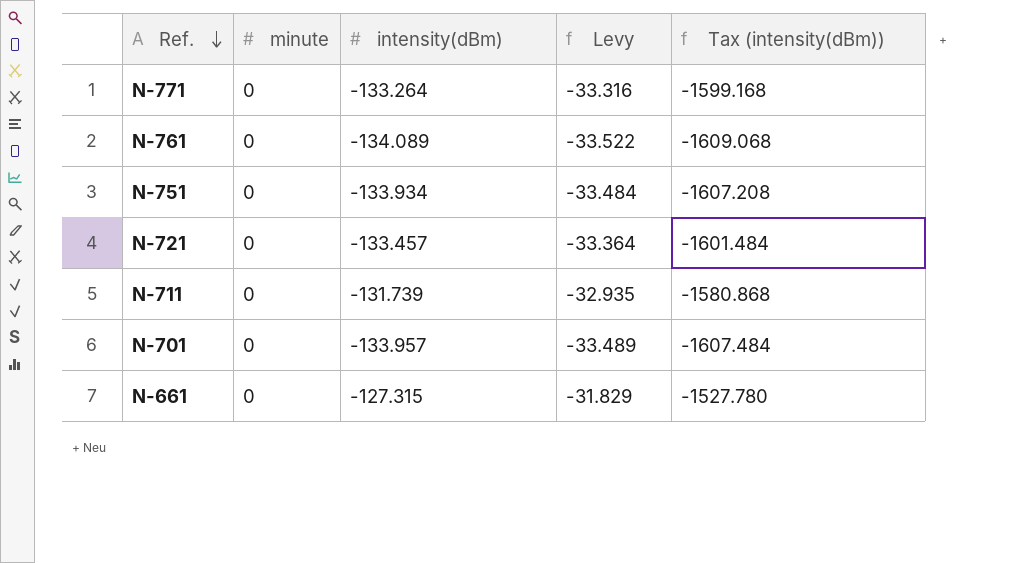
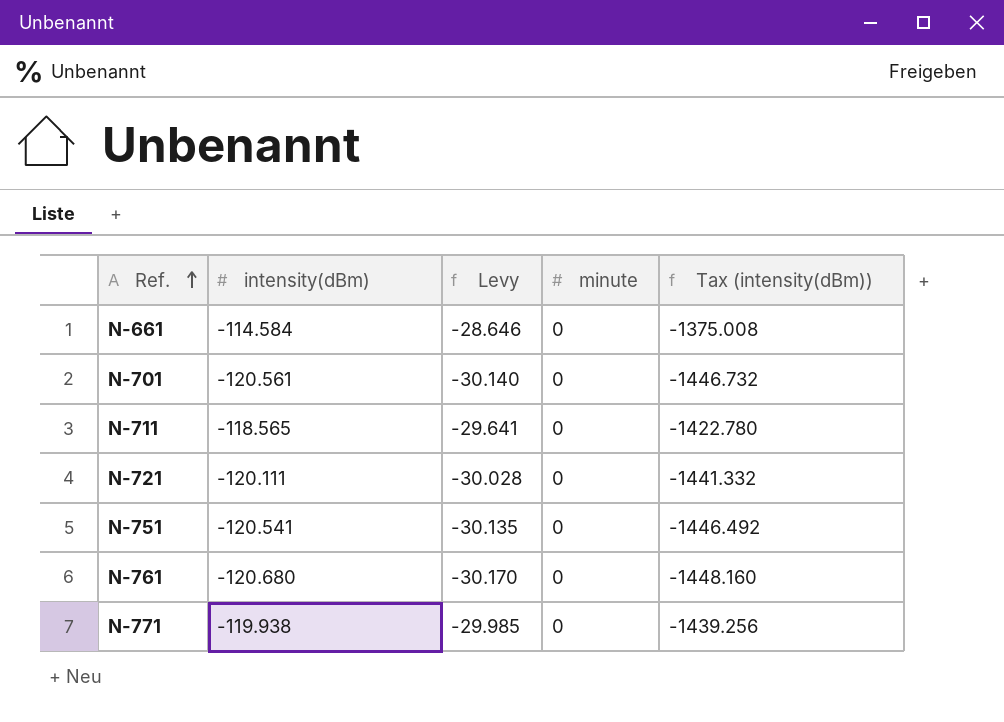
row order: Ref. descending -> Ref. ascending
column minute | position: 2 -> 4
N-661 | intensity(dBm): -127.315 -> -114.584
N-661 | Levy: -31.829 -> -28.646
N-661 | Tax (intensity(dBm)): -1527.780 -> -1375.008
N-701 | intensity(dBm): -133.957 -> -120.561
N-701 | Levy: -33.489 -> -30.140
N-701 | Tax (intensity(dBm)): -1607.484 -> -1446.732
N-711 | intensity(dBm): -131.739 -> -118.565
N-711 | Levy: -32.935 -> -29.641
N-711 | Tax (intensity(dBm)): -1580.868 -> -1422.780
N-721 | intensity(dBm): -133.457 -> -120.111
N-721 | Levy: -33.364 -> -30.028
N-721 | Tax (intensity(dBm)): -1601.484 -> -1441.332
N-751 | intensity(dBm): -133.934 -> -120.541
N-751 | Levy: -33.484 -> -30.135
N-751 | Tax (intensity(dBm)): -1607.208 -> -1446.492
N-761 | intensity(dBm): -134.089 -> -120.680
N-761 | Levy: -33.522 -> -30.170
N-761 | Tax (intensity(dBm)): -1609.068 -> -1448.160
N-771 | intensity(dBm): -133.264 -> -119.938
N-771 | Levy: -33.316 -> -29.985
N-771 | Tax (intensity(dBm)): -1599.168 -> -1439.256

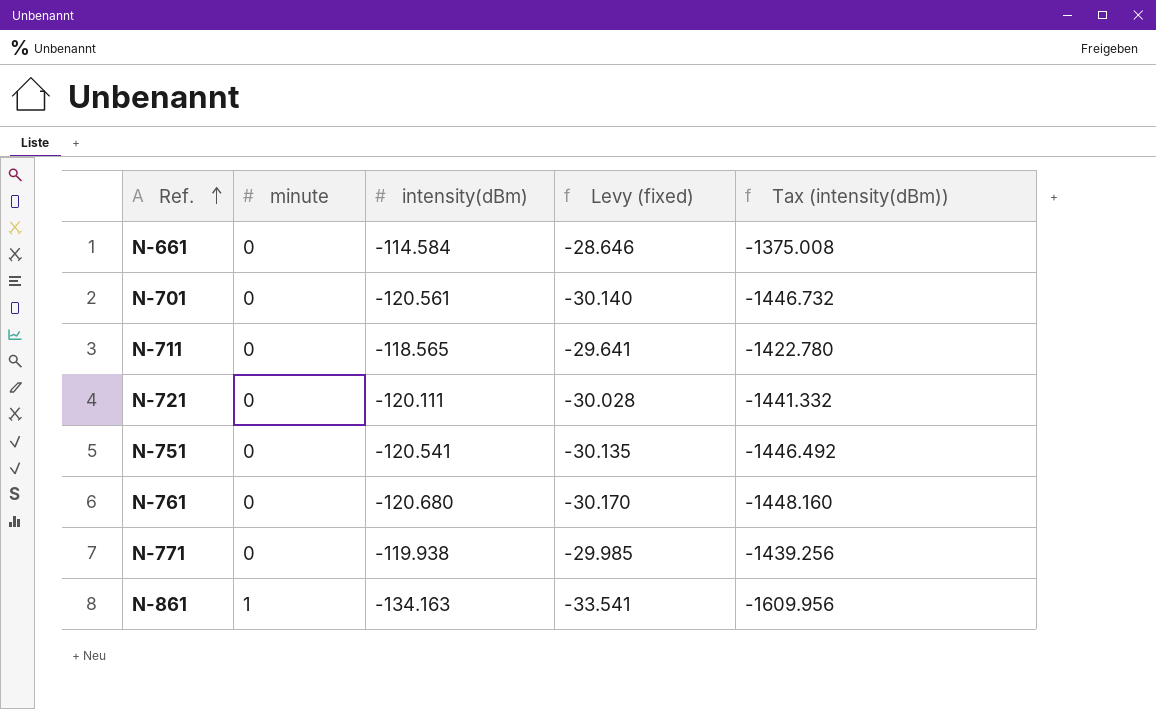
column minute | position: 4 -> 2
column name: Levy -> Levy (fixed)
row N-861: none -> 1 | -134.163 | -33.541 | -1609.956

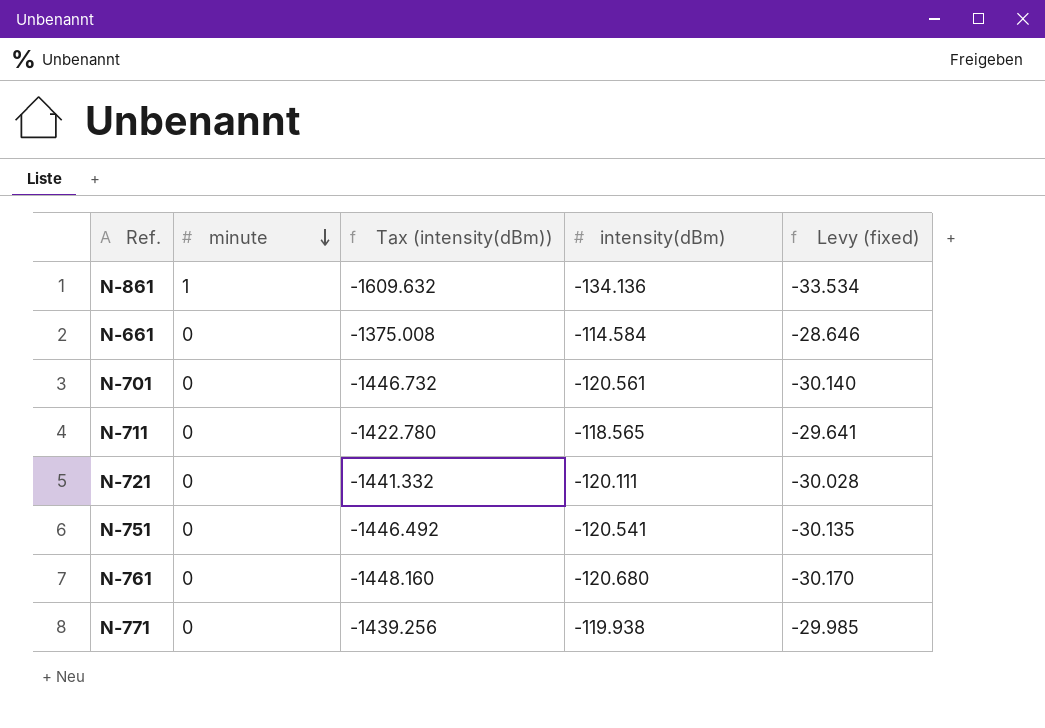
row order: Ref. ascending -> minute descending
column Tax (intensity(dBm)) | position: 5 -> 3
N-861 | Tax (intensity(dBm)): -1609.956 -> -1609.632
N-861 | intensity(dBm): -134.163 -> -134.136
N-861 | Levy (fixed): -33.541 -> -33.534

